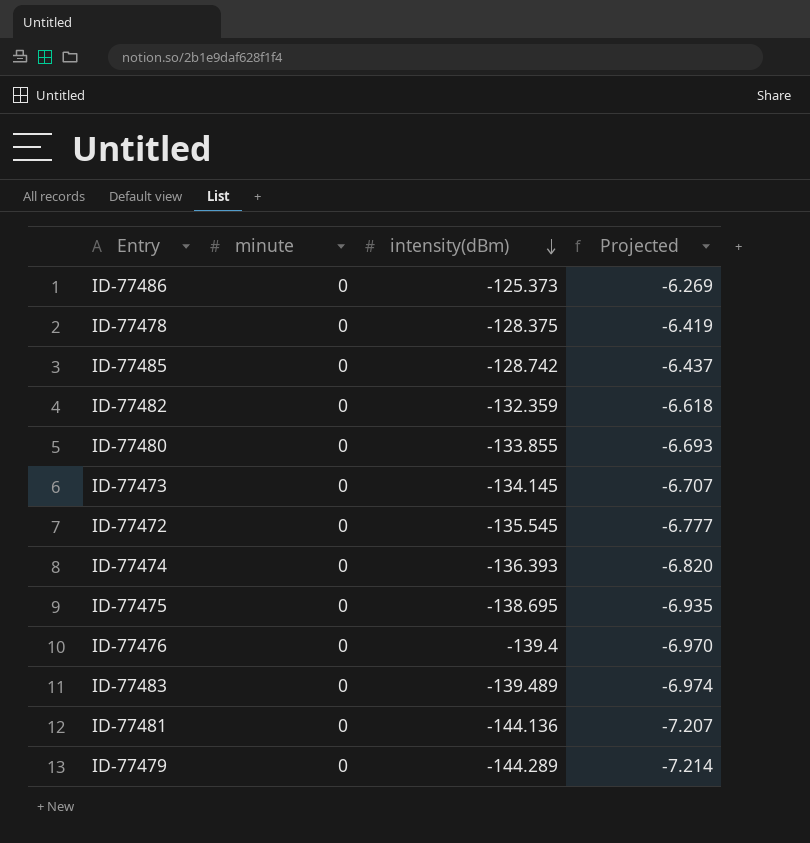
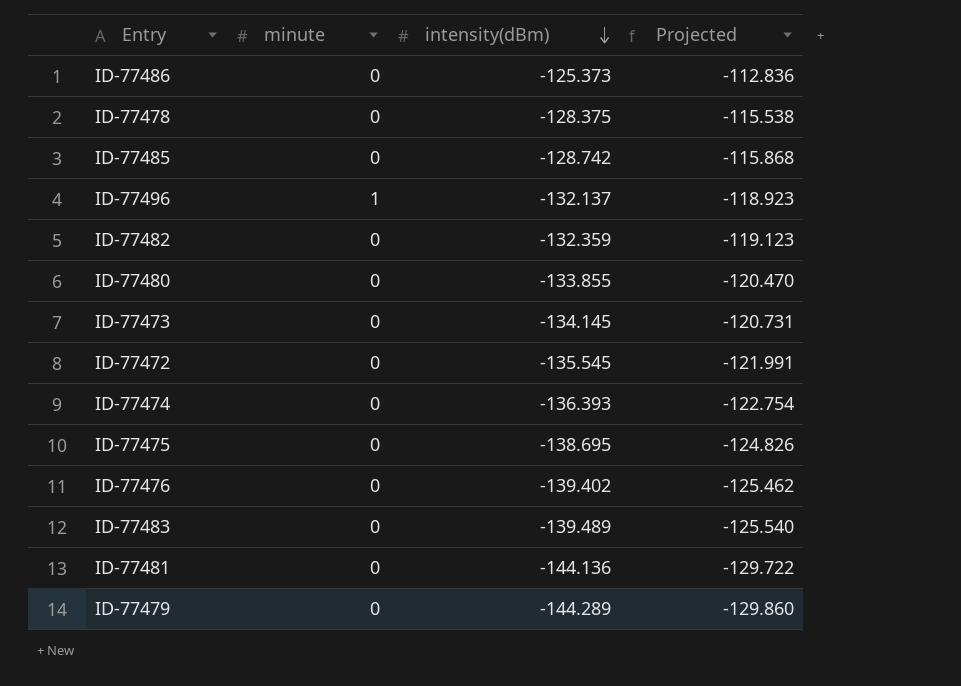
column Projected | formula: [intensity(dBm)] * 0.05 -> [intensity(dBm)] * 0.9
row ID-77496: none -> 1 | -132.137 | -118.923
ID-77476 | intensity(dBm): -139.4 -> -139.402

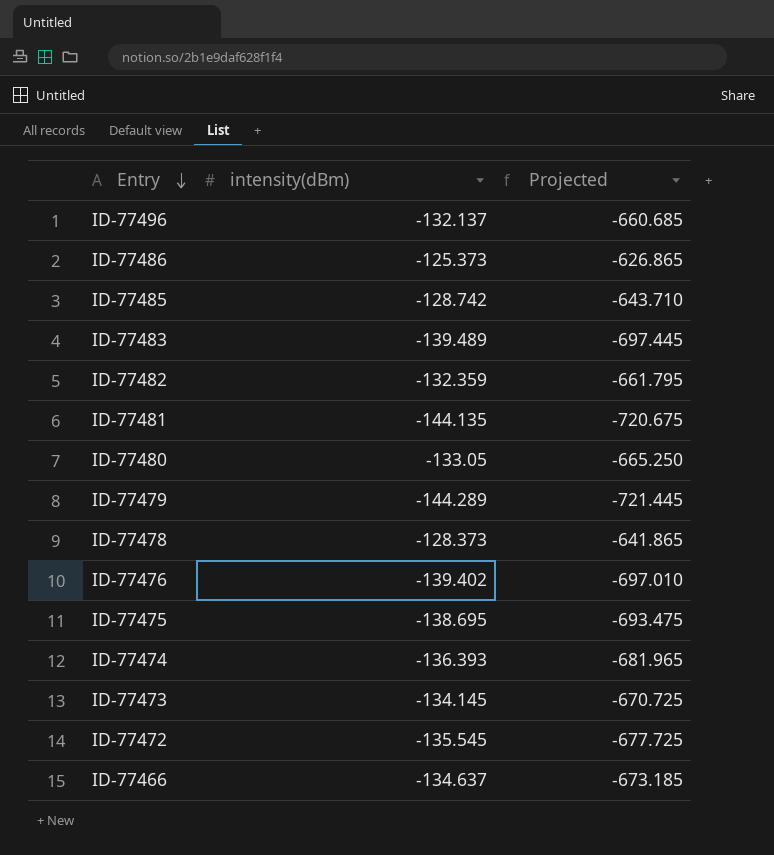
row order: intensity(dBm) descending -> Entry descending
column minute | position: 2 -> none
column Projected | formula: [intensity(dBm)] * 0.9 -> [intensity(dBm)] * 5
ID-77481 | intensity(dBm): -144.136 -> -144.135
ID-77480 | intensity(dBm): -133.855 -> -133.05
ID-77478 | intensity(dBm): -128.375 -> -128.373
row ID-77466: none -> -134.637 | -673.185

